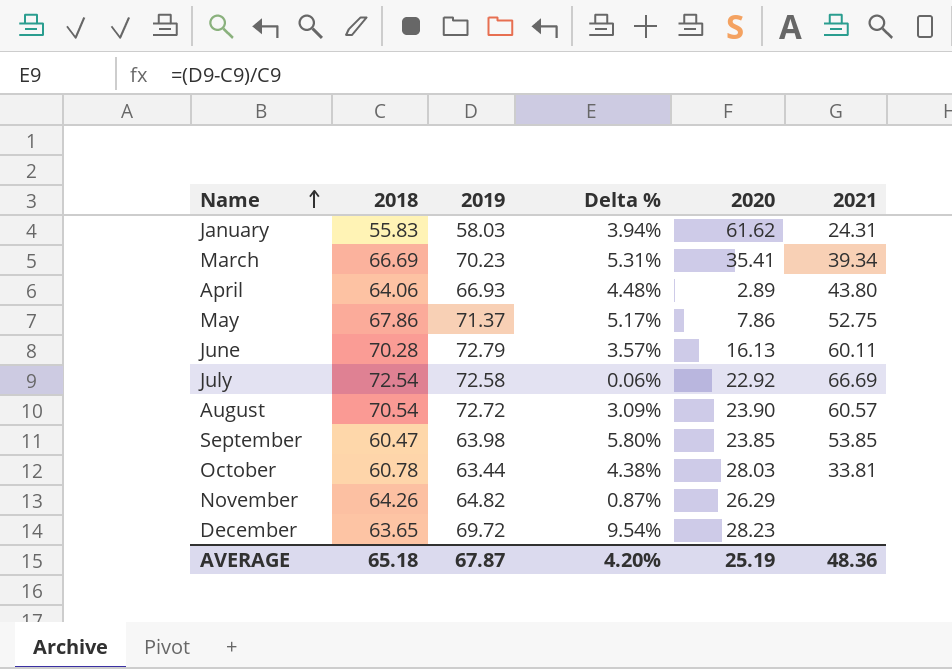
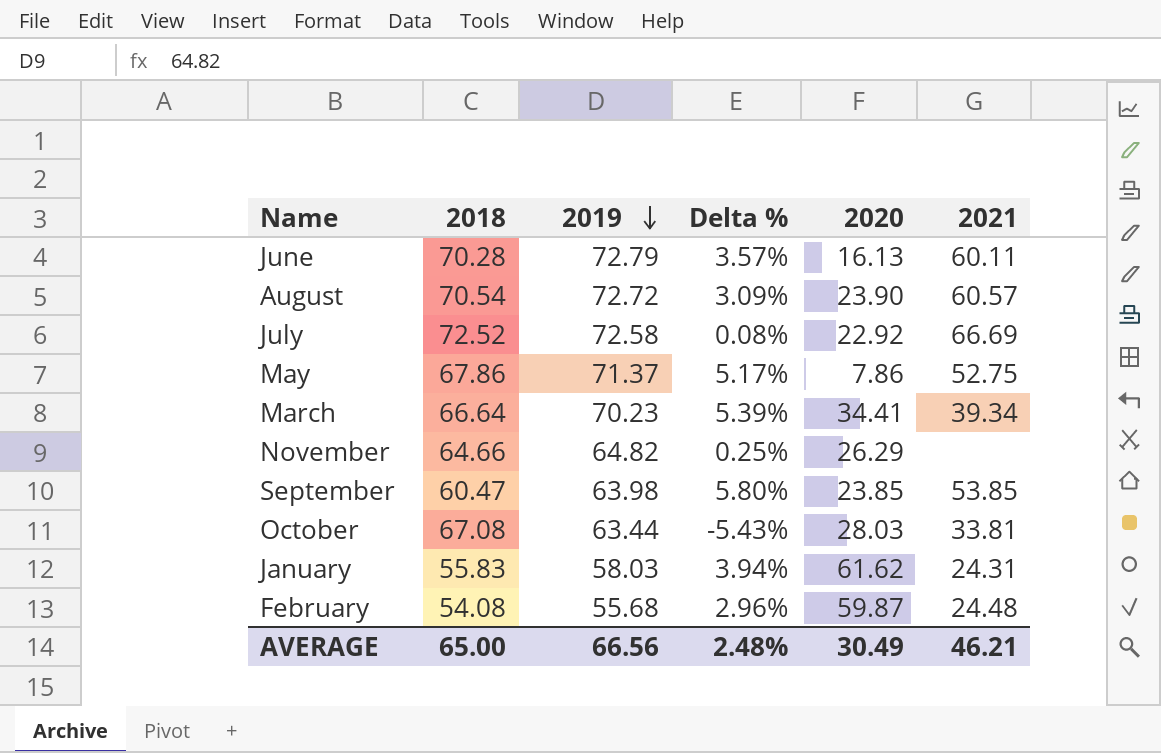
row order: Name ascending -> 2019 descending
row April: 64.06 | 66.93 | 4.48% | 2.89 | 43.80 -> none
row December: 63.65 | 69.72 | 9.54% | 28.23 | none -> none
July | 2018: 72.54 -> 72.52
July | Delta %: 0.06% -> 0.08%
March | 2018: 66.69 -> 66.64
March | Delta %: 5.31% -> 5.39%
March | 2020: 35.41 -> 34.41
November | 2018: 64.26 -> 64.66
November | Delta %: 0.87% -> 0.25%
October | 2018: 60.78 -> 67.08
October | Delta %: 4.38% -> -5.43%
row February: none -> 54.08 | 55.68 | 2.96% | 59.87 | 24.48
AVERAGE | 2018: 65.18 -> 65.00
AVERAGE | 2019: 67.87 -> 66.56
AVERAGE | Delta %: 4.20% -> 2.48%
AVERAGE | 2020: 25.19 -> 30.49
AVERAGE | 2021: 48.36 -> 46.21

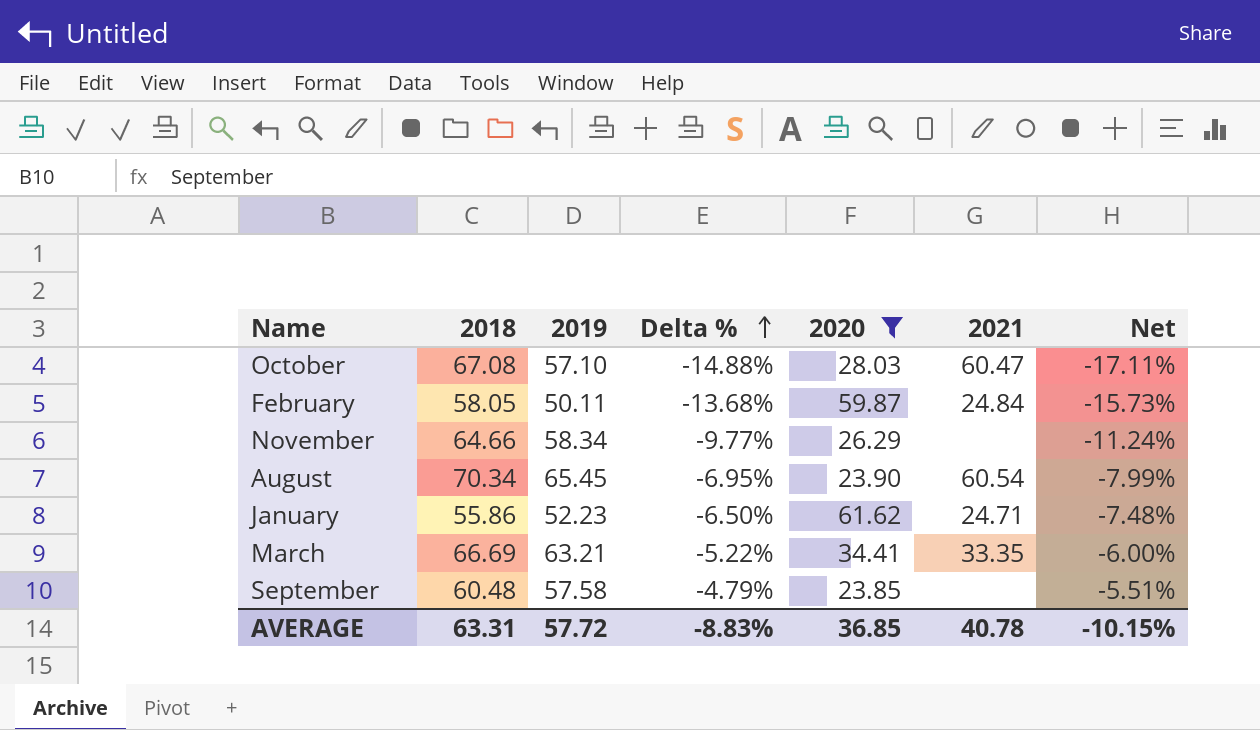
filter: none -> 2020 >= 23.85
row order: 2019 descending -> Delta % ascending
column Net | formula: none -> [Delta %] * 1.15
October | 2019: 63.44 -> 57.10
October | Delta %: -5.43% -> -14.88%
October | 2021: 33.81 -> 60.47
February | 2018: 54.08 -> 58.05
February | 2019: 55.68 -> 50.11
February | Delta %: 2.96% -> -13.68%
February | 2021: 24.48 -> 24.84
November | 2019: 64.82 -> 58.34
November | Delta %: 0.25% -> -9.77%
August | 2018: 70.54 -> 70.34
August | 2019: 72.72 -> 65.45
August | Delta %: 3.09% -> -6.95%
August | 2021: 60.57 -> 60.54
January | 2018: 55.83 -> 55.86
January | 2019: 58.03 -> 52.23
January | Delta %: 3.94% -> -6.50%
January | 2021: 24.31 -> 24.71
March | 2018: 66.64 -> 66.69
March | 2019: 70.23 -> 63.21
March | Delta %: 5.39% -> -5.22%
March | 2021: 39.34 -> 33.35
September | 2018: 60.47 -> 60.48
September | 2019: 63.98 -> 57.58
September | Delta %: 5.80% -> -4.79%
September | 2021: 53.85 -> none
AVERAGE | 2018: 65.00 -> 63.31
AVERAGE | 2019: 66.56 -> 57.72
AVERAGE | Delta %: 2.48% -> -8.83%
AVERAGE | 2020: 30.49 -> 36.85
AVERAGE | 2021: 46.21 -> 40.78

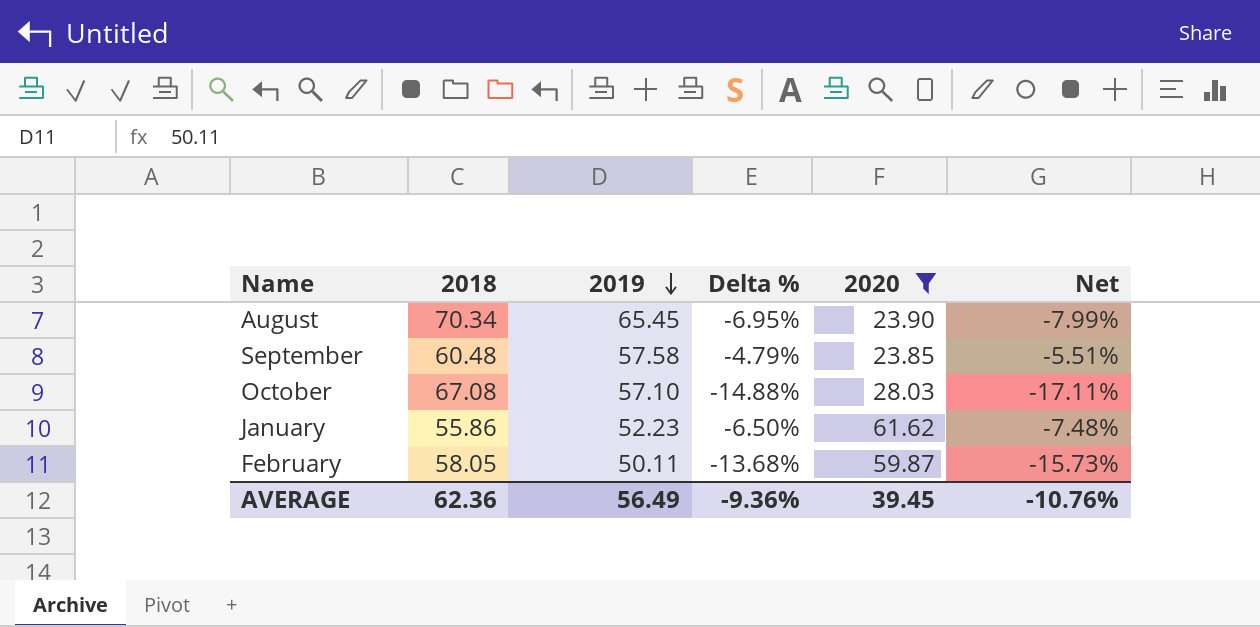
row order: Delta % ascending -> 2019 descending
column 2021 | position: 6 -> none
row November: 64.66 | 58.34 | -9.77% | 26.29 | none | -11.24% -> none
row March: 66.69 | 63.21 | -5.22% | 34.41 | 33.35 | -6.00% -> none
AVERAGE | 2018: 63.31 -> 62.36
AVERAGE | 2019: 57.72 -> 56.49
AVERAGE | Delta %: -8.83% -> -9.36%
AVERAGE | 2020: 36.85 -> 39.45
AVERAGE | Net: -10.15% -> -10.76%

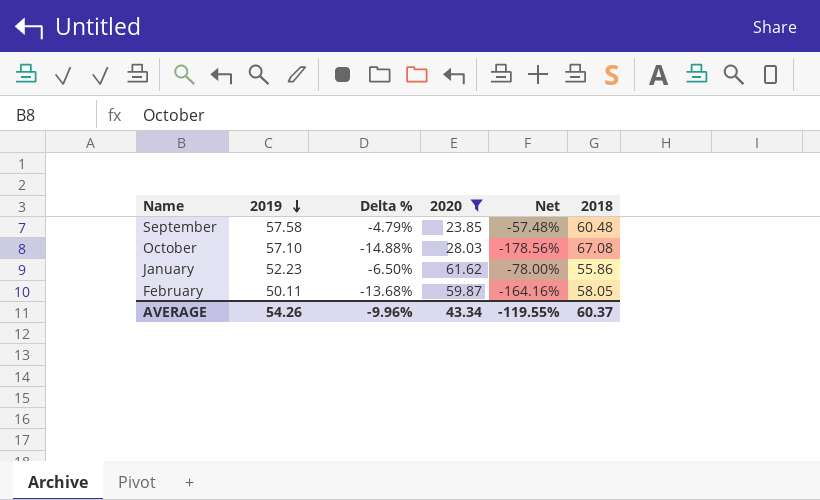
column Net | formula: [Delta %] * 1.15 -> [Delta %] * 12
column 2018 | position: 2 -> 6
row August: 70.34 | 65.45 | -6.95% | 23.90 | -7.99% -> none
AVERAGE | 2019: 56.49 -> 54.26
AVERAGE | Delta %: -9.36% -> -9.96%
AVERAGE | 2020: 39.45 -> 43.34
AVERAGE | Net: -10.76% -> -119.55%
AVERAGE | 2018: 62.36 -> 60.37

